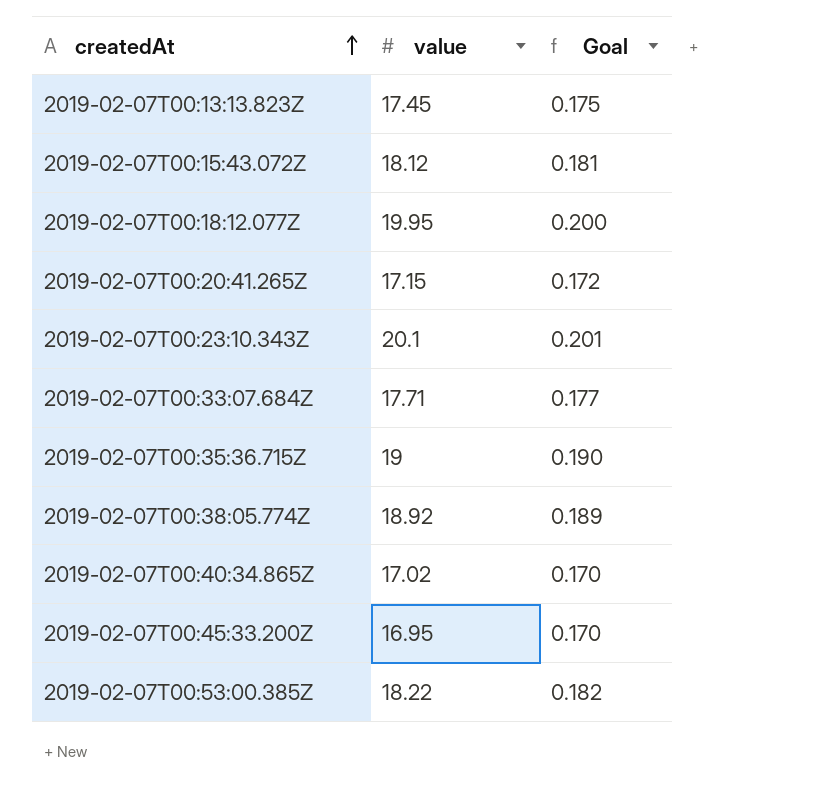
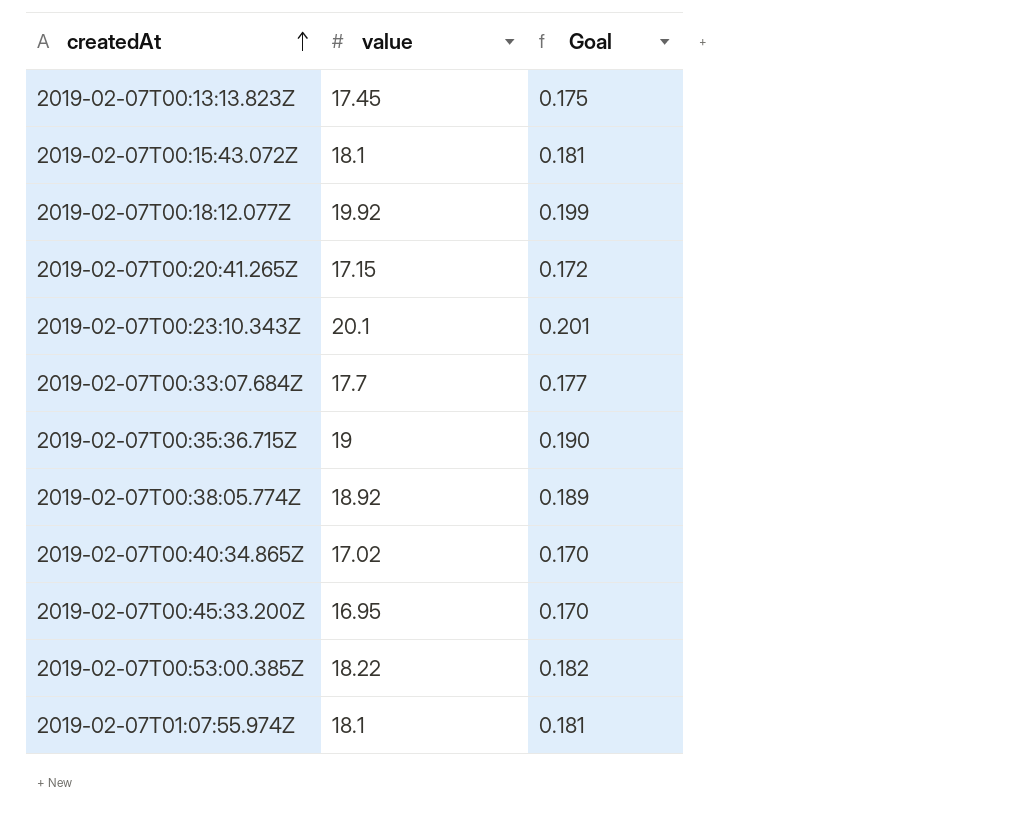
2019-02-07T00:15:43.072Z | value: 18.12 -> 18.1
2019-02-07T00:18:12.077Z | value: 19.95 -> 19.92
2019-02-07T00:18:12.077Z | Goal: 0.200 -> 0.199
2019-02-07T00:33:07.684Z | value: 17.71 -> 17.7
row 2019-02-07T01:07:55.974Z: none -> 18.1 | 0.181

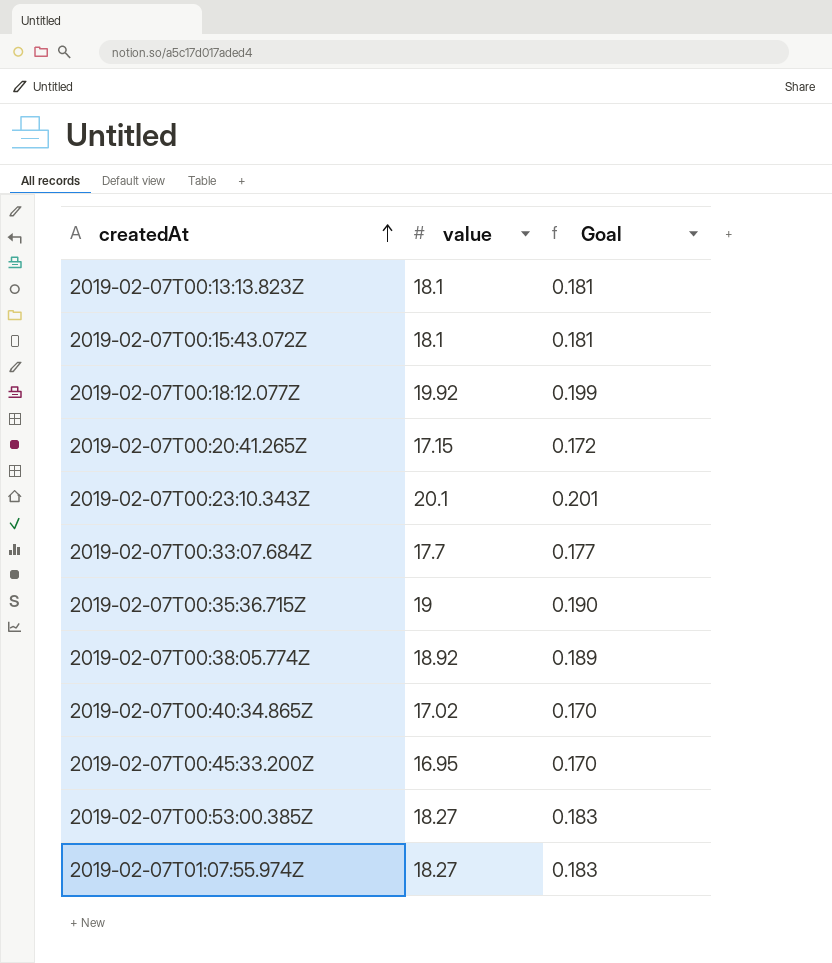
2019-02-07T00:13:13.823Z | value: 17.45 -> 18.1
2019-02-07T00:13:13.823Z | Goal: 0.175 -> 0.181
2019-02-07T00:53:00.385Z | value: 18.22 -> 18.27
2019-02-07T00:53:00.385Z | Goal: 0.182 -> 0.183
2019-02-07T01:07:55.974Z | value: 18.1 -> 18.27
2019-02-07T01:07:55.974Z | Goal: 0.181 -> 0.183

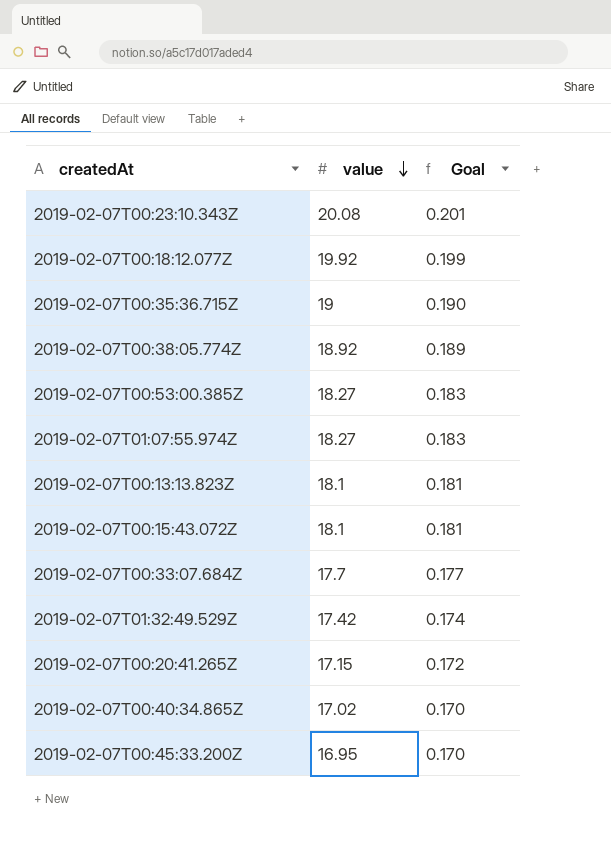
row order: createdAt ascending -> value descending
2019-02-07T00:23:10.343Z | value: 20.1 -> 20.08
row 2019-02-07T01:32:49.529Z: none -> 17.42 | 0.174

